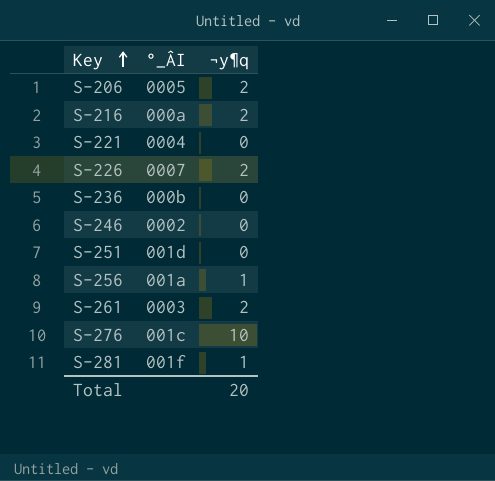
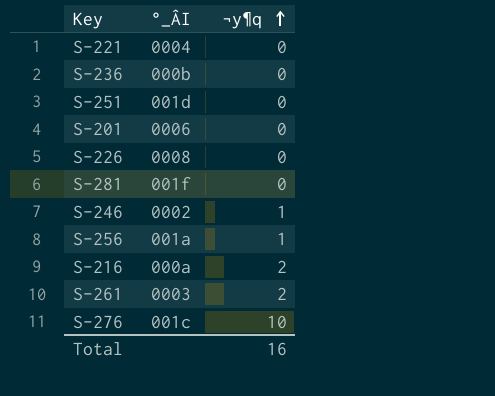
row order: Key ascending -> ¬y¶q ascending
row S-206: 0005 | 2 -> none
row S-201: none -> 0006 | 0
S-226 | °_ÂI: 0007 -> 0008
S-226 | ¬y¶q: 2 -> 0
S-281 | ¬y¶q: 1 -> 0
S-246 | ¬y¶q: 0 -> 1
Total | ¬y¶q: 20 -> 16

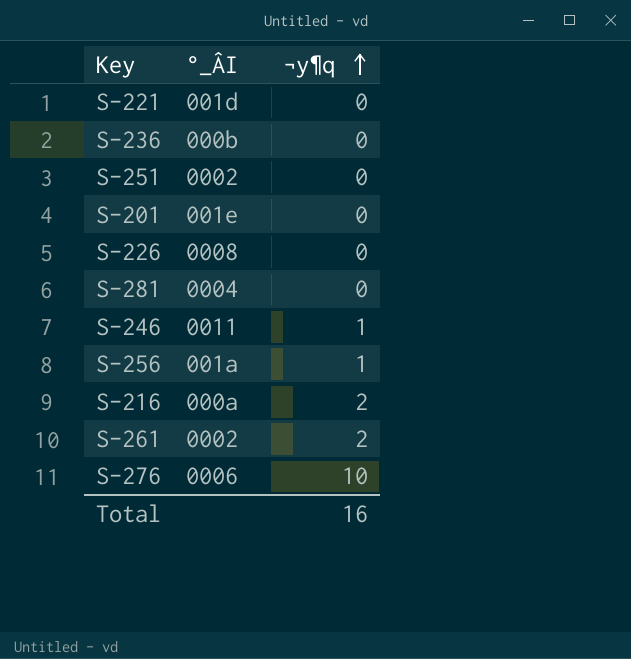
S-221 | °_ÂI: 0004 -> 001d
S-251 | °_ÂI: 001d -> 0002
S-201 | °_ÂI: 0006 -> 001e
S-281 | °_ÂI: 001f -> 0004
S-246 | °_ÂI: 0002 -> 0011
S-261 | °_ÂI: 0003 -> 0002
S-276 | °_ÂI: 001c -> 0006

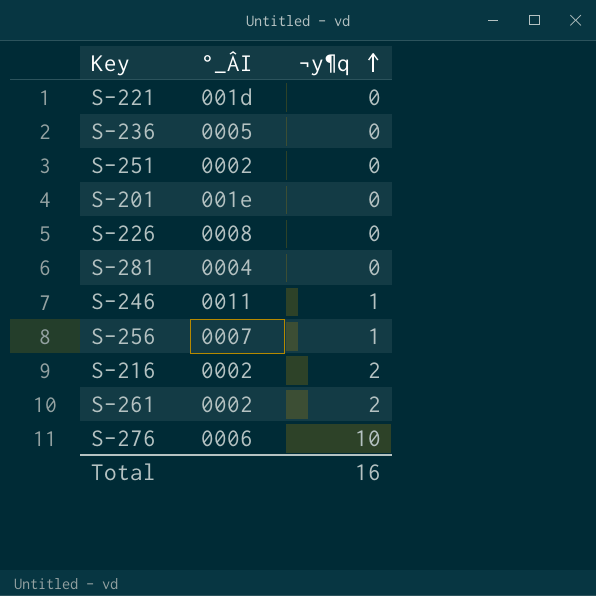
S-236 | °_ÂI: 000b -> 0005
S-256 | °_ÂI: 001a -> 0007
S-216 | °_ÂI: 000a -> 0002

